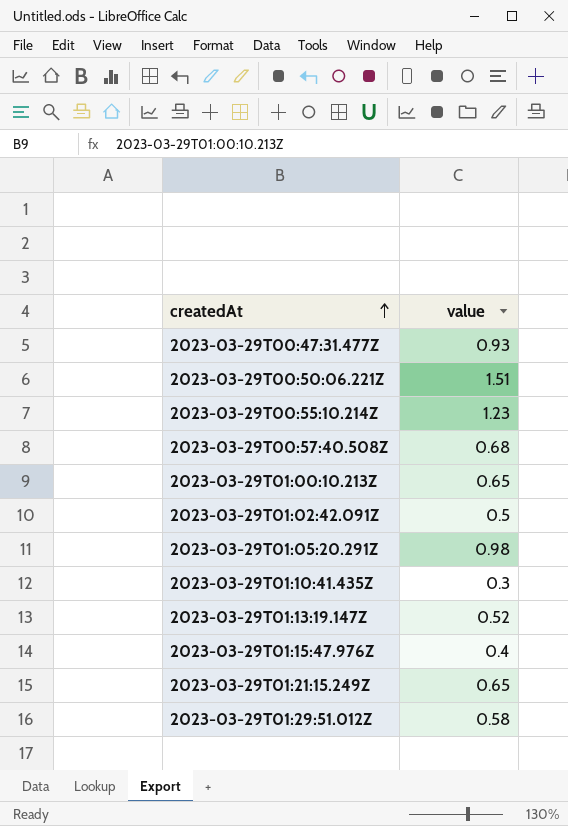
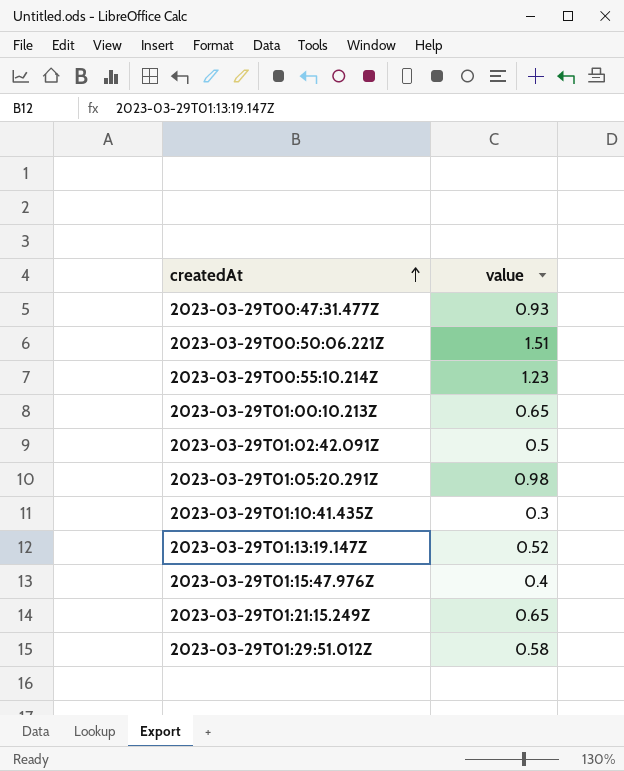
row 2023-03-29T00:57:40.508Z: 0.68 -> none

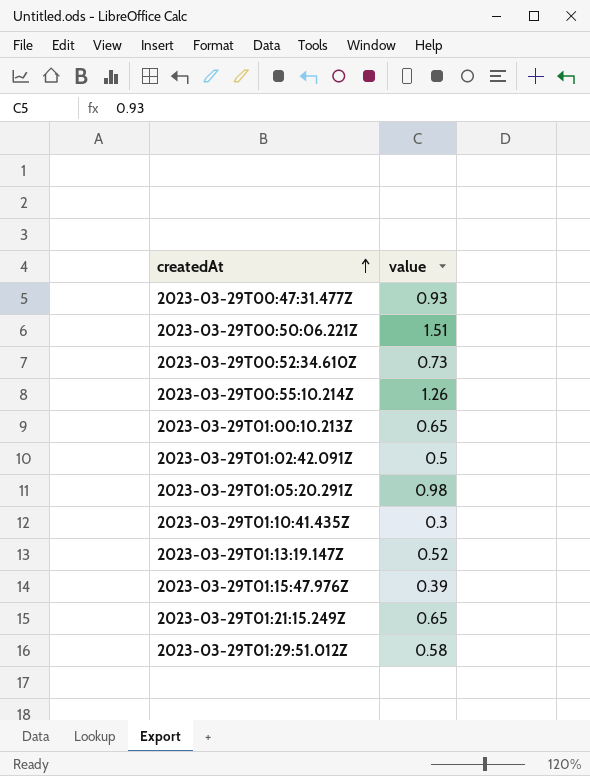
row 2023-03-29T00:52:34.610Z: none -> 0.73
2023-03-29T00:55:10.214Z | value: 1.23 -> 1.26
2023-03-29T01:15:47.976Z | value: 0.4 -> 0.39

